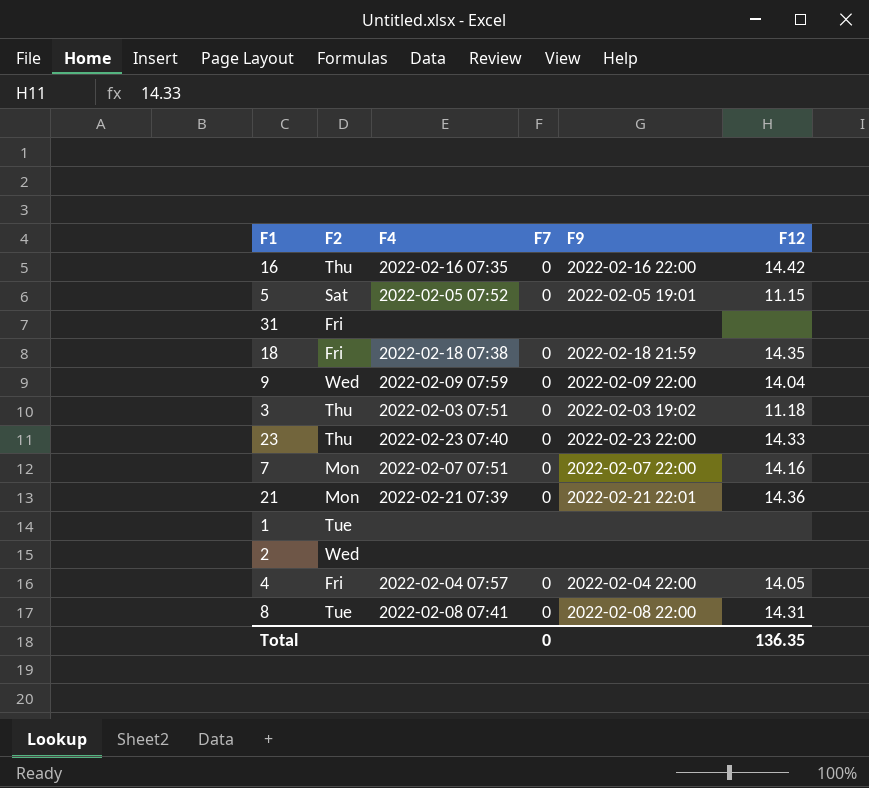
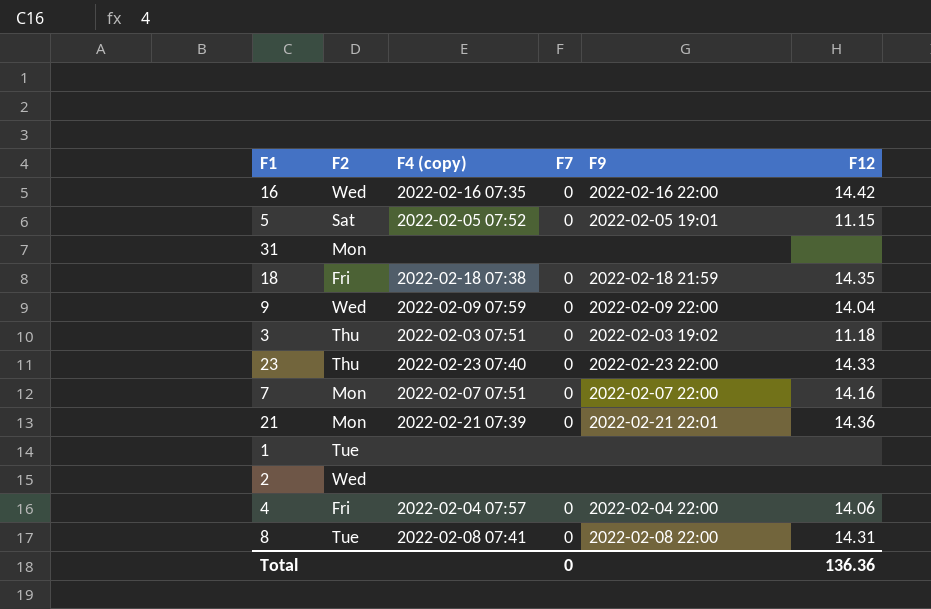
column name: F4 -> F4 (copy)
16 | F2: Thu -> Wed
31 | F2: Fri -> Mon
4 | F12: 14.05 -> 14.06
Total | F12: 136.35 -> 136.36

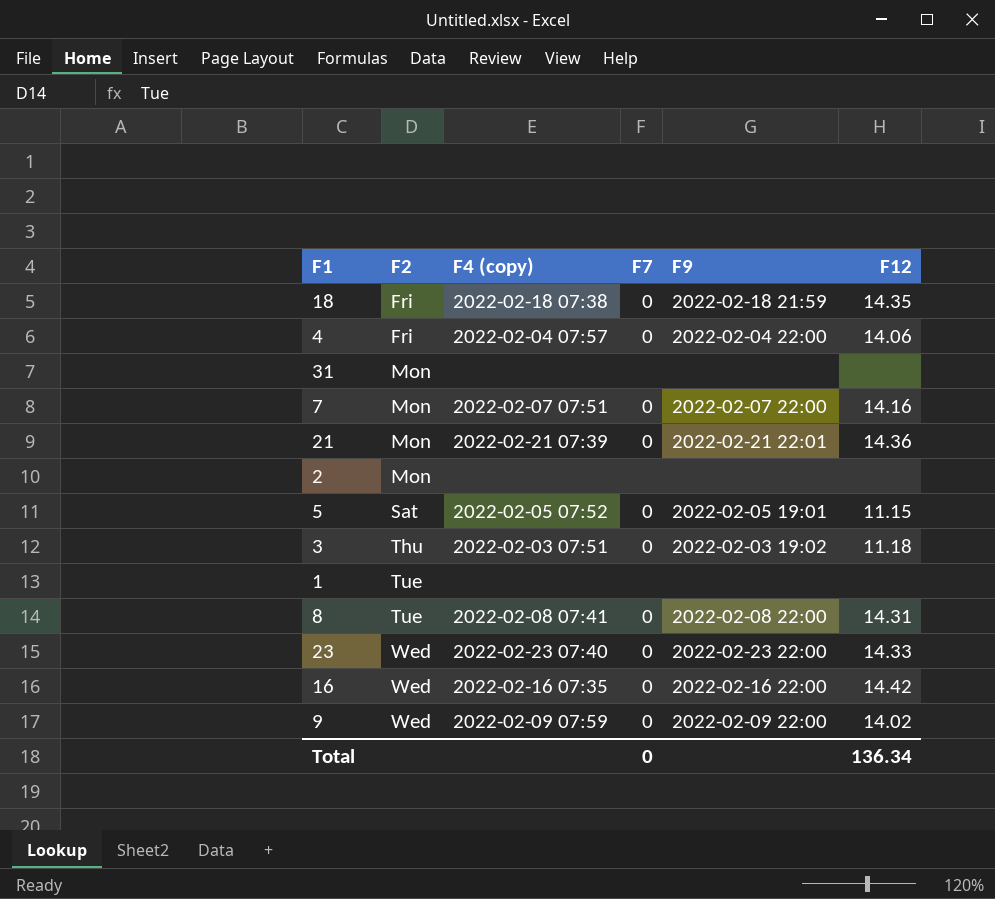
row order: none -> F2 ascending
2 | F2: Wed -> Mon
23 | F2: Thu -> Wed
9 | F12: 14.04 -> 14.02
Total | F12: 136.36 -> 136.34

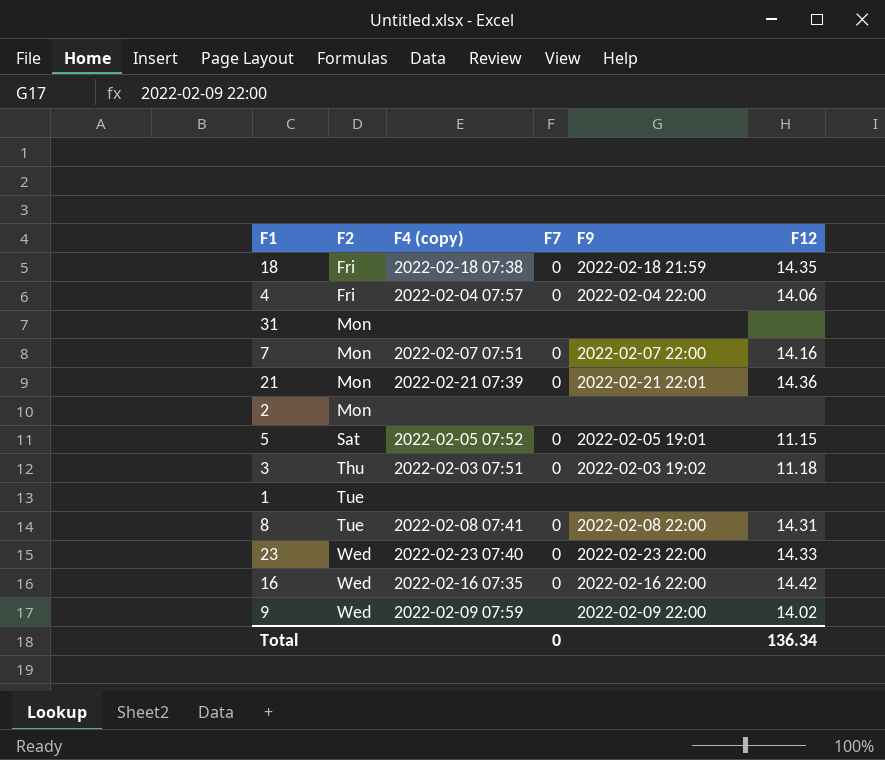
9 | F7: 0 -> none

